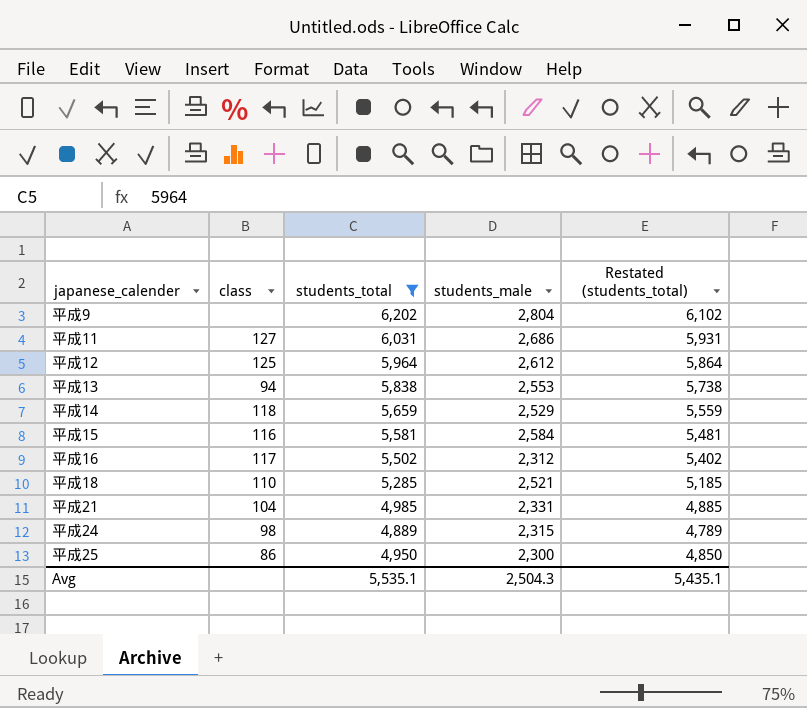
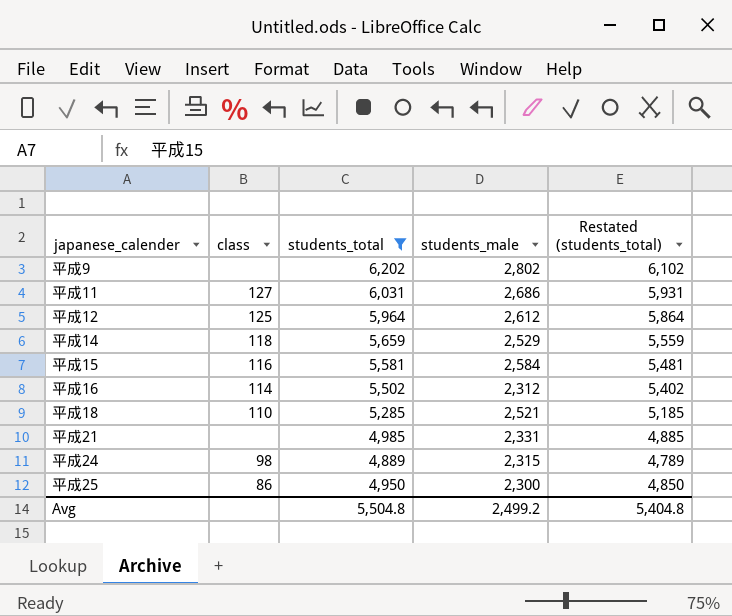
row 平成13: 94 | 5,838 | 2,553 | 5,738 -> none
平成9 | students_male: 2,804 -> 2,802
平成16 | class: 117 -> 114
平成21 | class: 104 -> none
Avg | students_total: 5,535.1 -> 5,504.8
Avg | students_male: 2,504.3 -> 2,499.2
Avg | Restated (students_total): 5,435.1 -> 5,404.8

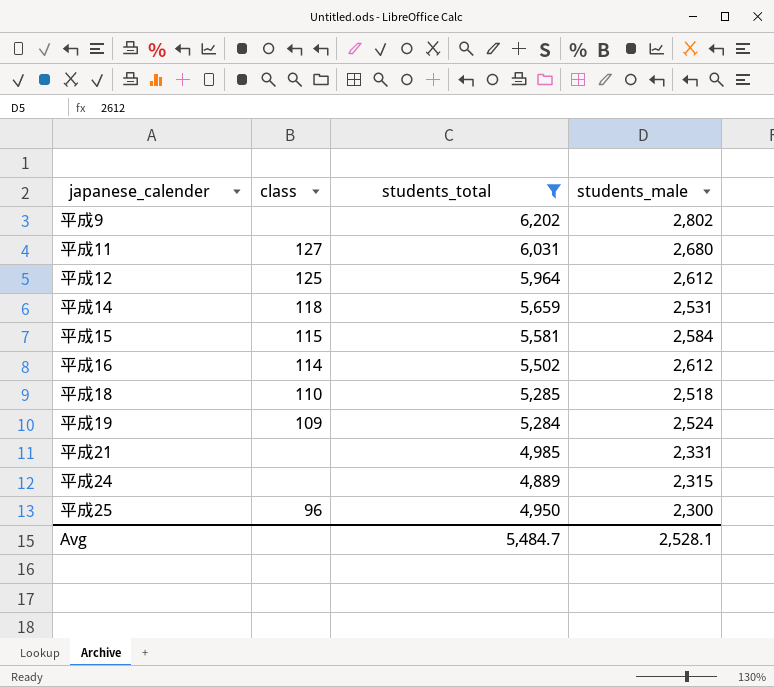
column Restated (students_total) | formula: [students_total] - 100 -> none
平成11 | students_male: 2,686 -> 2,680
平成14 | students_male: 2,529 -> 2,531
平成15 | class: 116 -> 115
平成16 | students_male: 2,312 -> 2,612
平成18 | students_male: 2,521 -> 2,518
row 平成19: none -> 109 | 5,284 | 2,524
平成24 | class: 98 -> none
平成25 | class: 86 -> 96
Avg | students_total: 5,504.8 -> 5,484.7
Avg | students_male: 2,499.2 -> 2,528.1

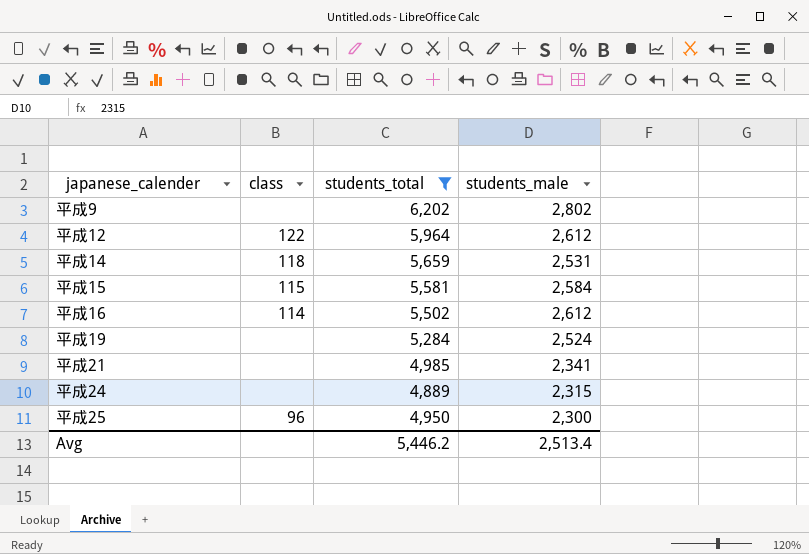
row 平成11: 127 | 6,031 | 2,680 -> none
row 平成18: 110 | 5,285 | 2,518 -> none
平成12 | class: 125 -> 122
平成19 | class: 109 -> none
平成21 | students_male: 2,331 -> 2,341
Avg | students_total: 5,484.7 -> 5,446.2
Avg | students_male: 2,528.1 -> 2,513.4

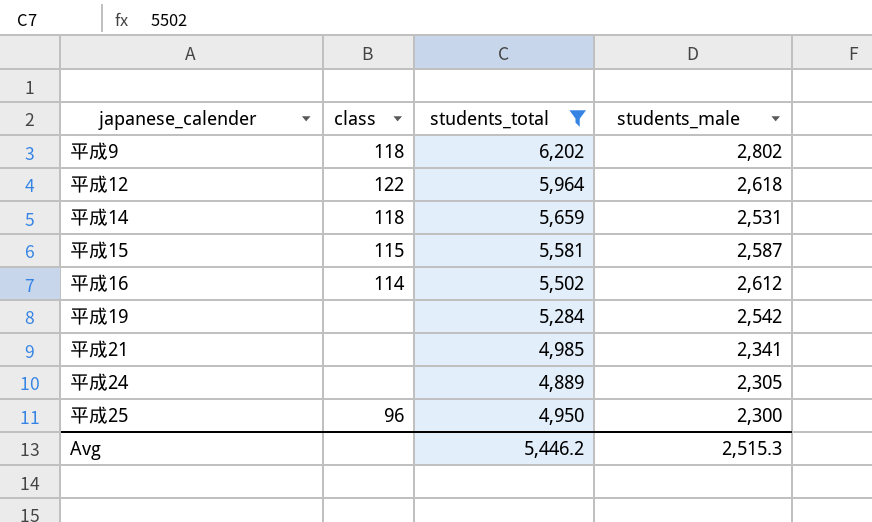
平成9 | class: none -> 118
平成12 | students_male: 2,612 -> 2,618
平成15 | students_male: 2,584 -> 2,587
平成19 | students_male: 2,524 -> 2,542
平成24 | students_male: 2,315 -> 2,305
Avg | students_male: 2,513.4 -> 2,515.3

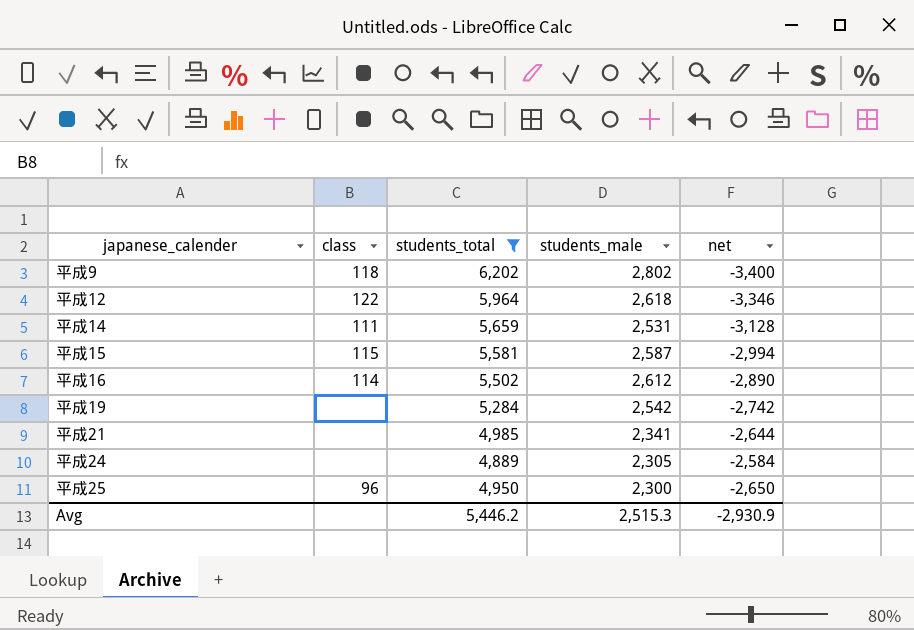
column net | formula: none -> [students_male] - [students_total]
平成14 | class: 118 -> 111

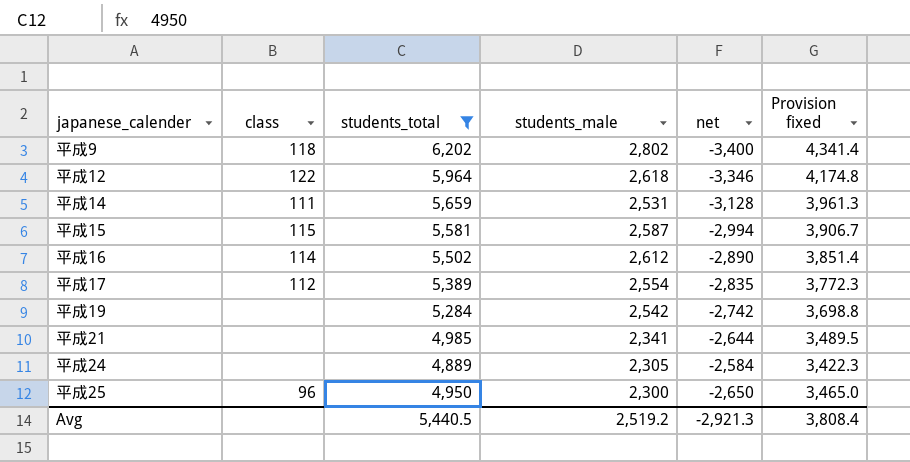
column Provision fixed | formula: none -> [students_total] * 0.7
row 平成17: none -> 112 | 5,389 | 2,554 | -2,835 | 3,772.3
Avg | students_total: 5,446.2 -> 5,440.5
Avg | students_male: 2,515.3 -> 2,519.2
Avg | net: -2,930.9 -> -2,921.3

